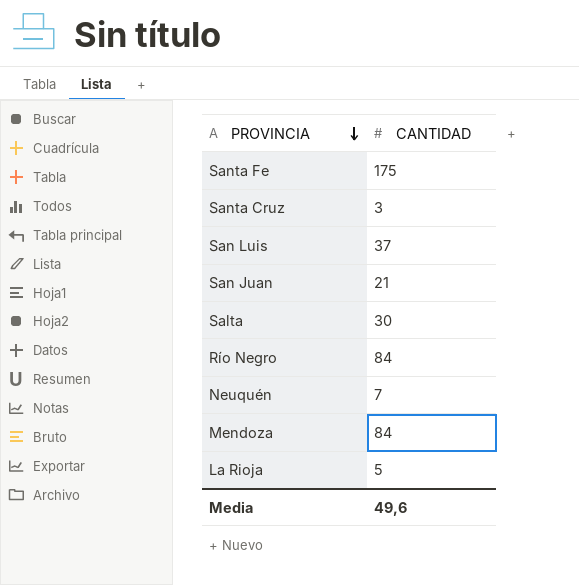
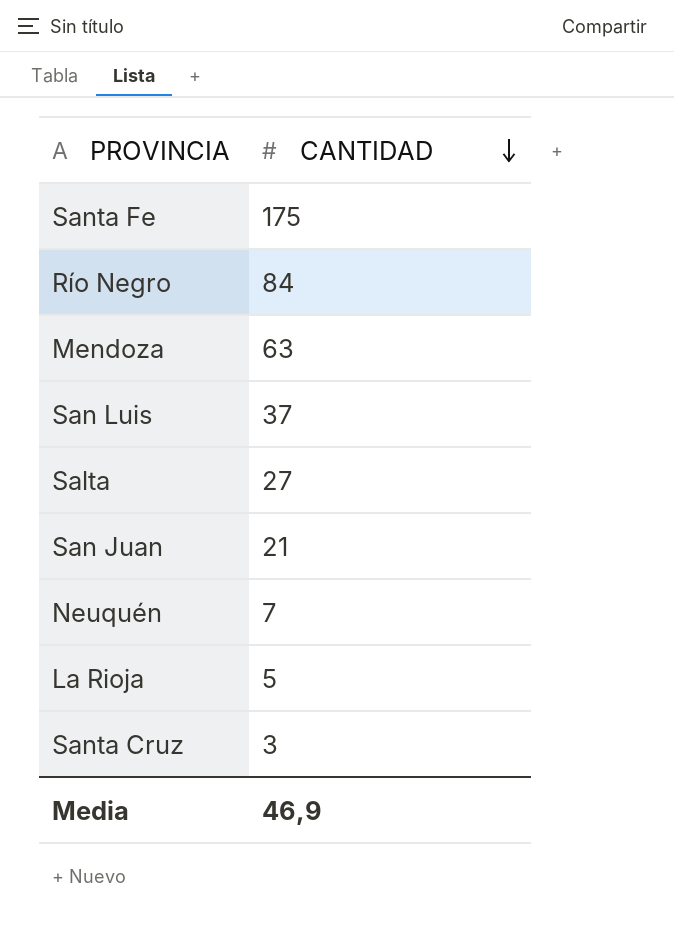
row order: PROVINCIA descending -> CANTIDAD descending
Mendoza | CANTIDAD: 84 -> 63
Salta | CANTIDAD: 30 -> 27
Media | CANTIDAD: 49,6 -> 46,9

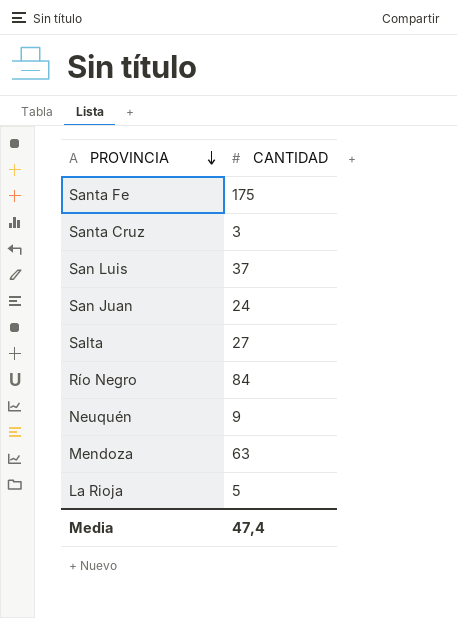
row order: CANTIDAD descending -> PROVINCIA descending
San Juan | CANTIDAD: 21 -> 24
Neuquén | CANTIDAD: 7 -> 9
Media | CANTIDAD: 46,9 -> 47,4

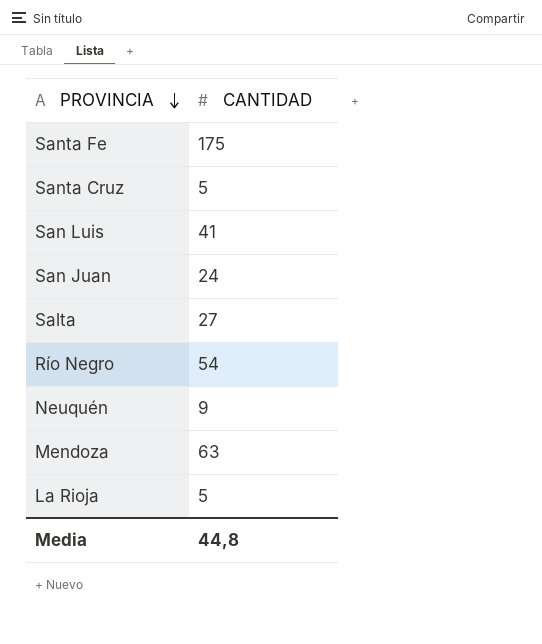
Santa Cruz | CANTIDAD: 3 -> 5
San Luis | CANTIDAD: 37 -> 41
Río Negro | CANTIDAD: 84 -> 54
Media | CANTIDAD: 47,4 -> 44,8

